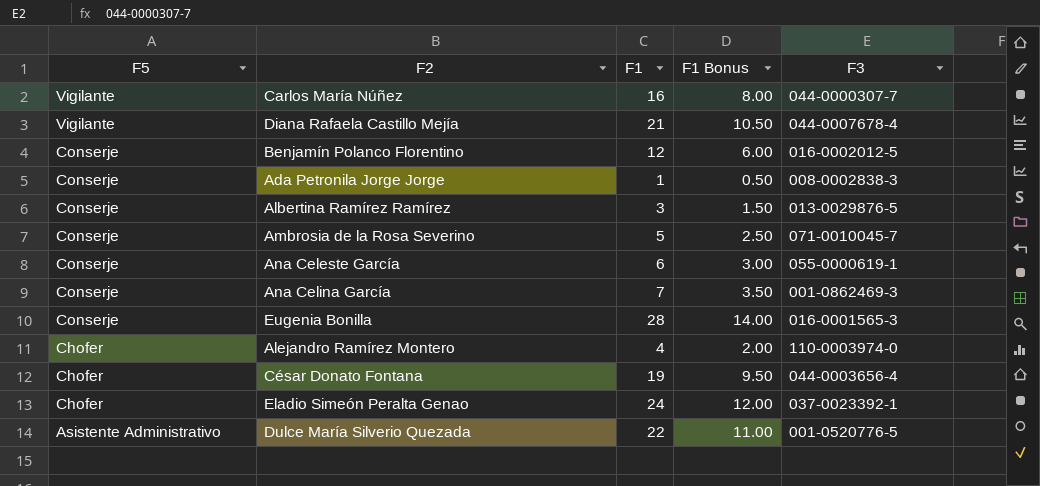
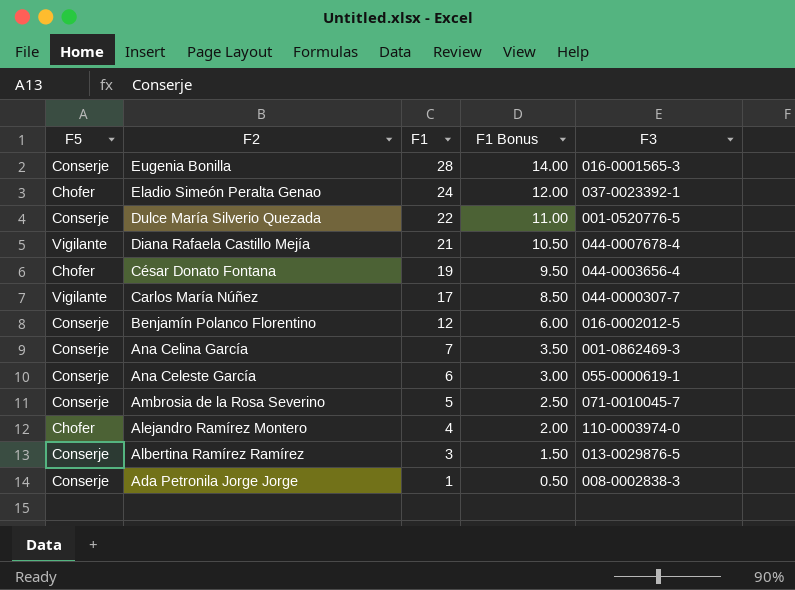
row order: F5 descending -> F2 descending
Dulce María Silverio Quezada | F5: Asistente Administrativo -> Conserje
Carlos María Núñez | F1: 16 -> 17
Carlos María Núñez | F1 Bonus: 8.00 -> 8.50

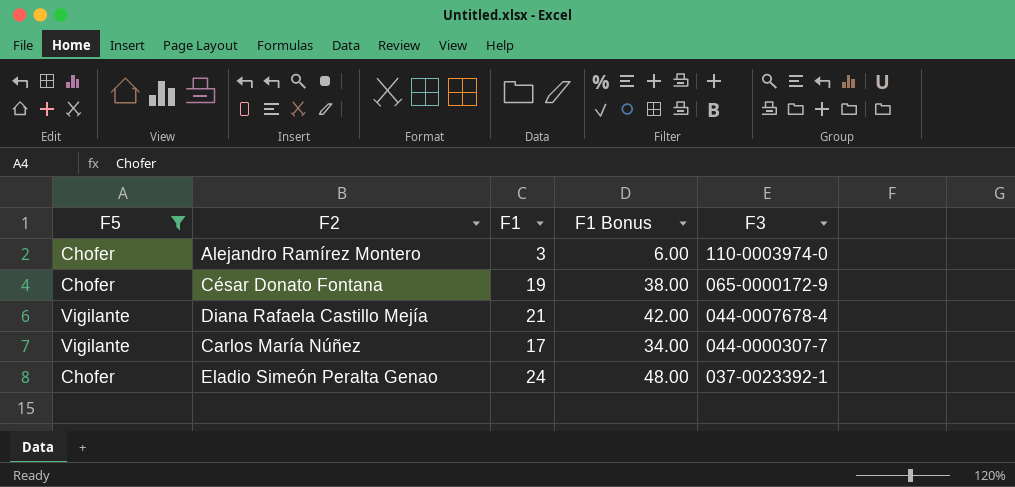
filter: none -> F5 != Conserje
row order: F2 descending -> F3 descending
column F1 Bonus | formula: [F1] * 0.5 -> [F1] * 2
Alejandro Ramírez Montero | F1: 4 -> 3
César Donato Fontana | F3: 044-0003656-4 -> 065-0000172-9

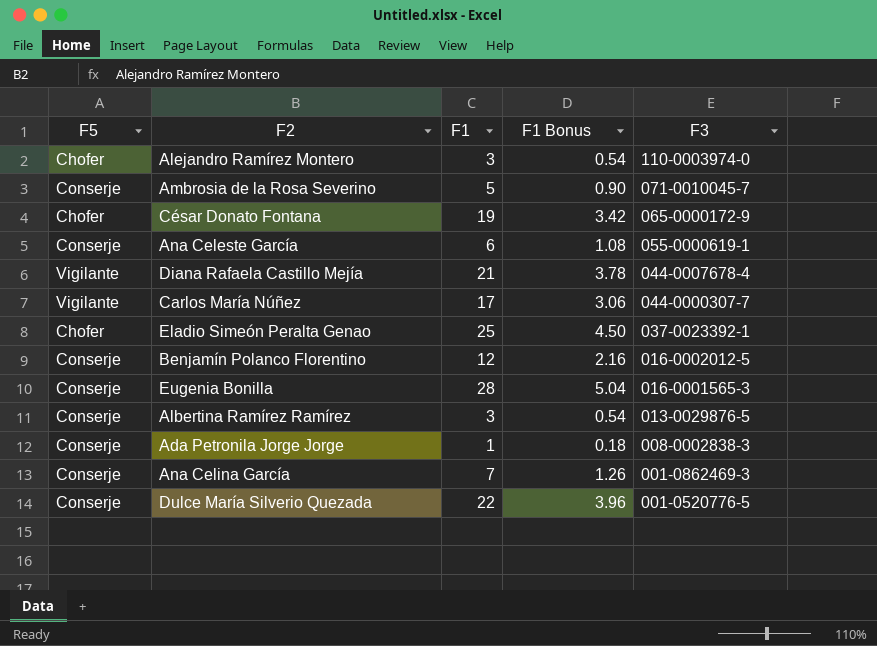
filter: F5 != Conserje -> none
column F1 Bonus | formula: [F1] * 2 -> [F1] * 0.18
Eladio Simeón Peralta Genao | F1: 24 -> 25

